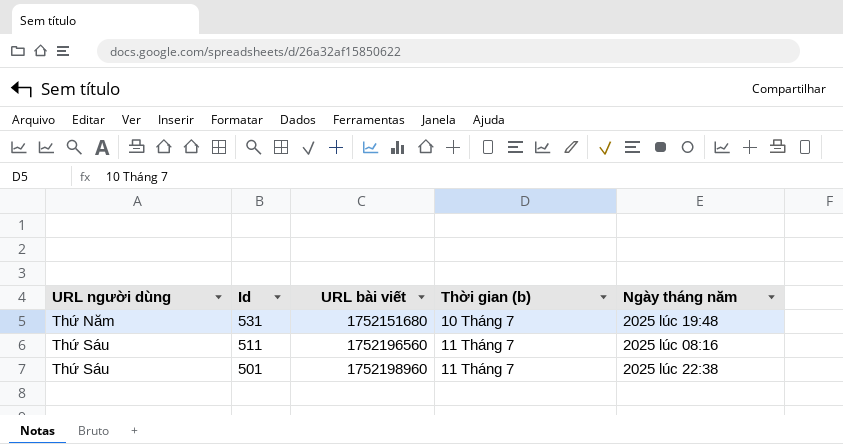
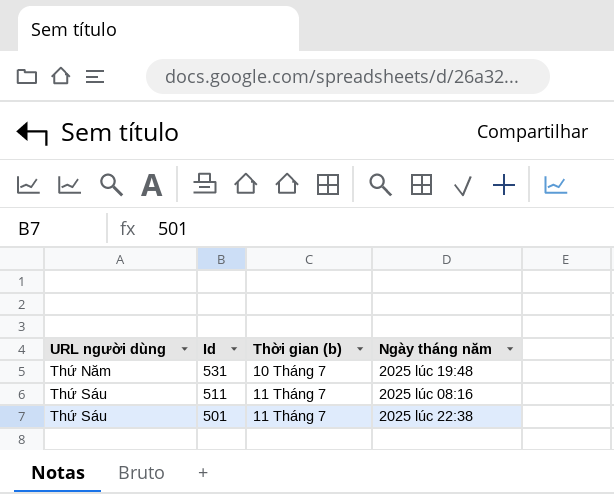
column URL bài viết | position: 3 -> none

